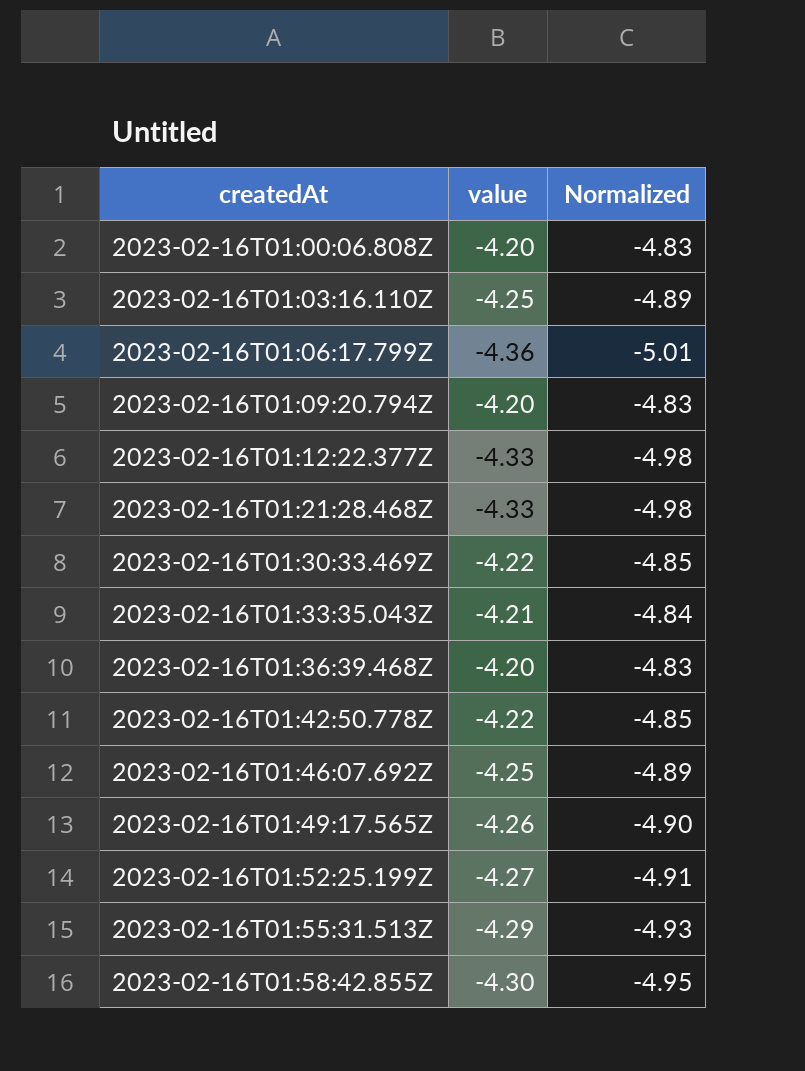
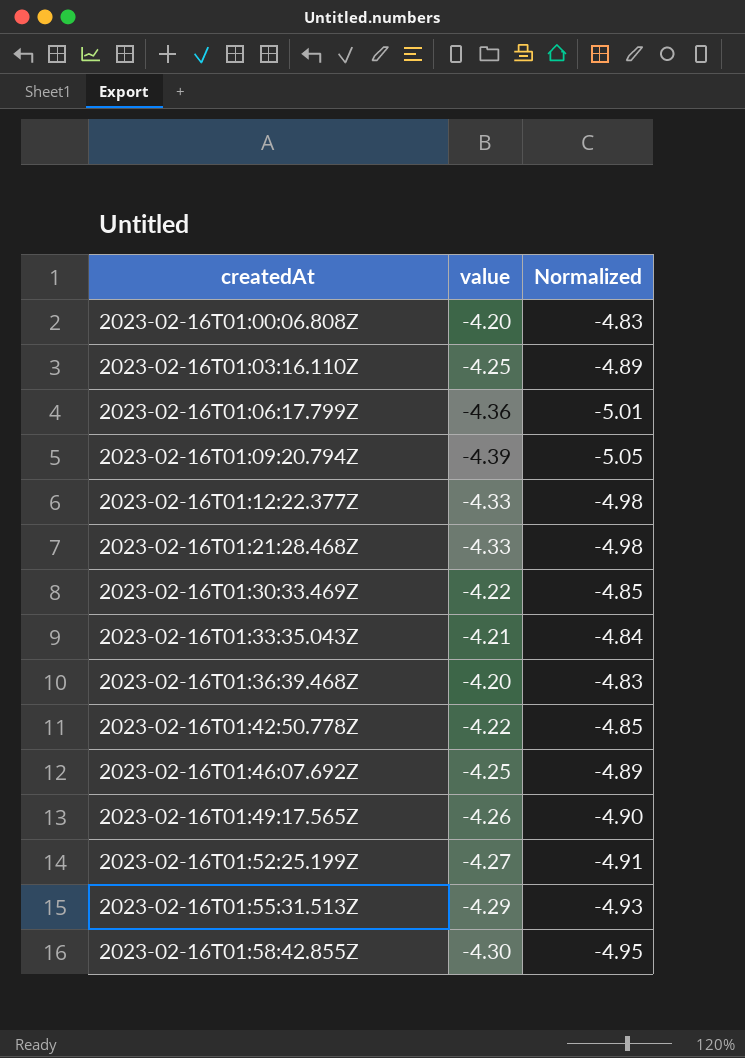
2023-02-16T01:09:20.794Z | value: -4.20 -> -4.39
2023-02-16T01:09:20.794Z | Normalized: -4.83 -> -5.05

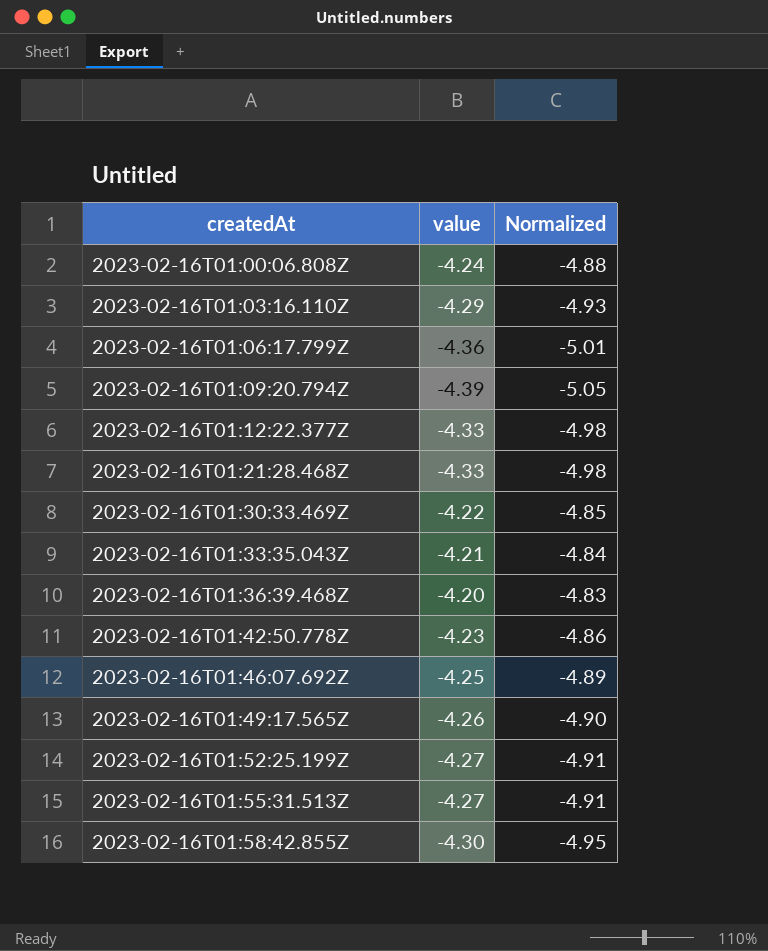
2023-02-16T01:00:06.808Z | value: -4.20 -> -4.24
2023-02-16T01:00:06.808Z | Normalized: -4.83 -> -4.88
2023-02-16T01:03:16.110Z | value: -4.25 -> -4.29
2023-02-16T01:03:16.110Z | Normalized: -4.89 -> -4.93
2023-02-16T01:42:50.778Z | value: -4.22 -> -4.23
2023-02-16T01:42:50.778Z | Normalized: -4.85 -> -4.86
2023-02-16T01:55:31.513Z | value: -4.29 -> -4.27
2023-02-16T01:55:31.513Z | Normalized: -4.93 -> -4.91

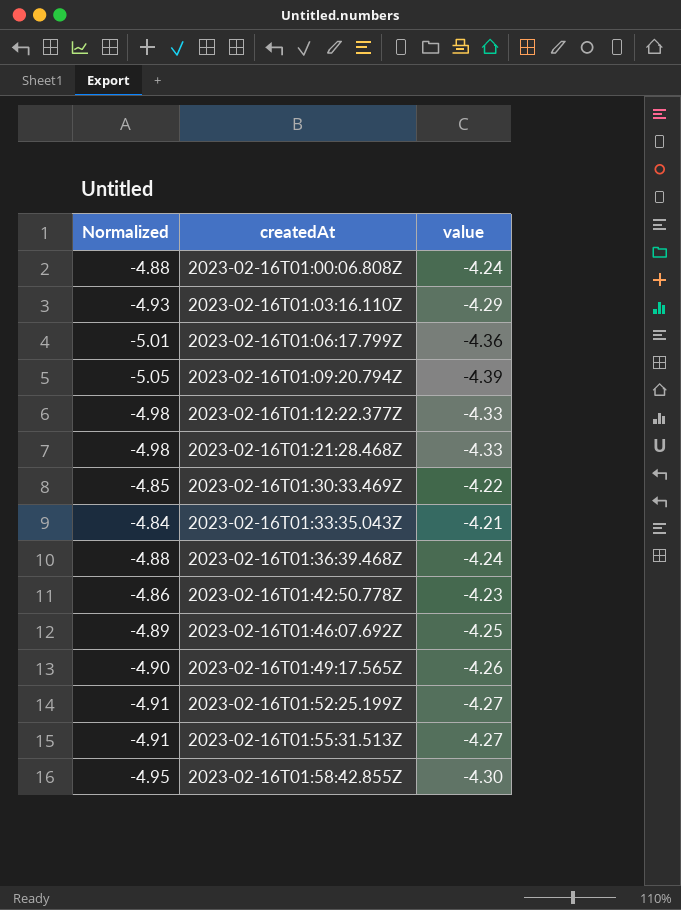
column Normalized | position: 3 -> 1
2023-02-16T01:36:39.468Z | Normalized: -4.83 -> -4.88
2023-02-16T01:36:39.468Z | value: -4.20 -> -4.24

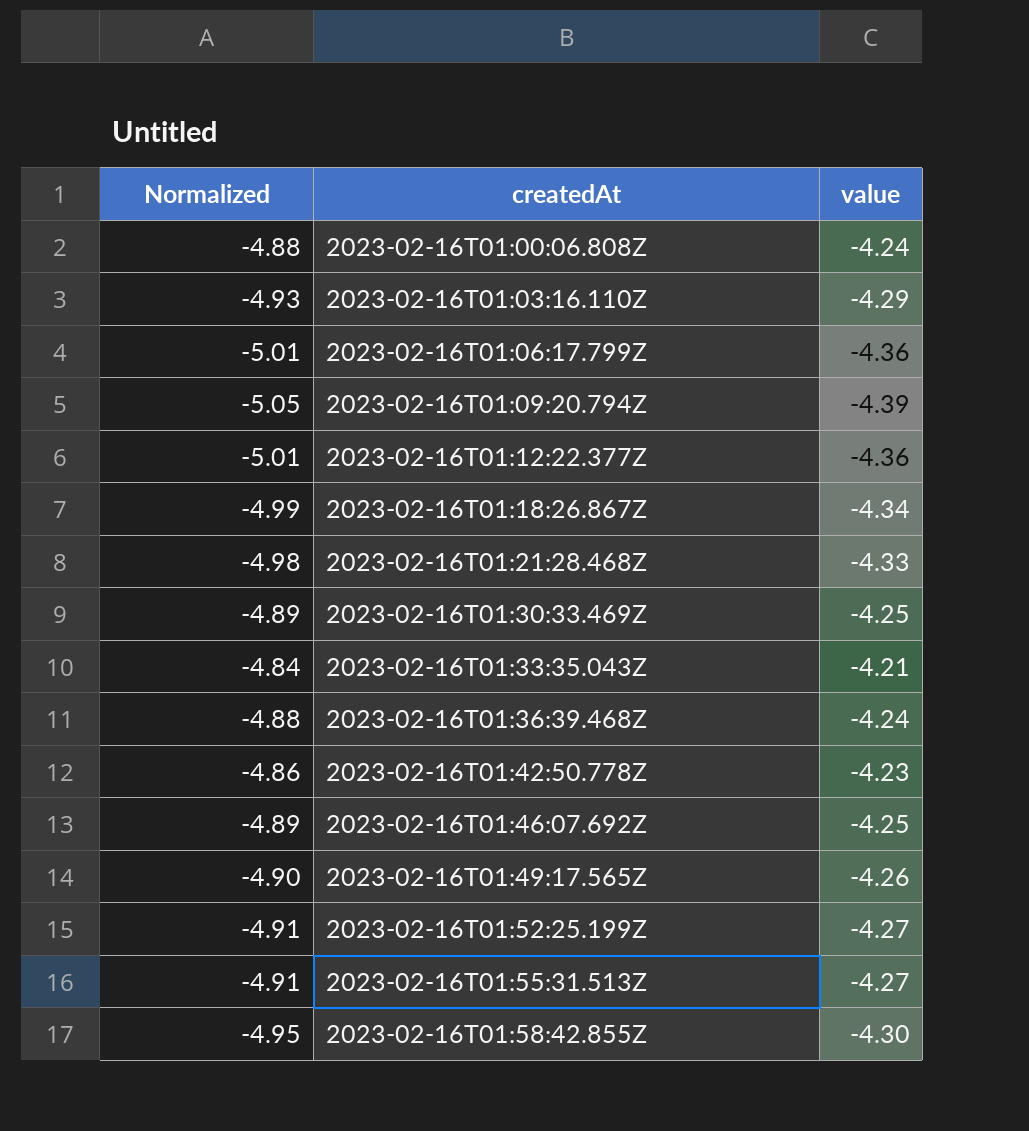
2023-02-16T01:12:22.377Z | Normalized: -4.98 -> -5.01
2023-02-16T01:12:22.377Z | value: -4.33 -> -4.36
row 2023-02-16T01:18:26.867Z: none -> -4.99 | -4.34
2023-02-16T01:30:33.469Z | Normalized: -4.85 -> -4.89
2023-02-16T01:30:33.469Z | value: -4.22 -> -4.25

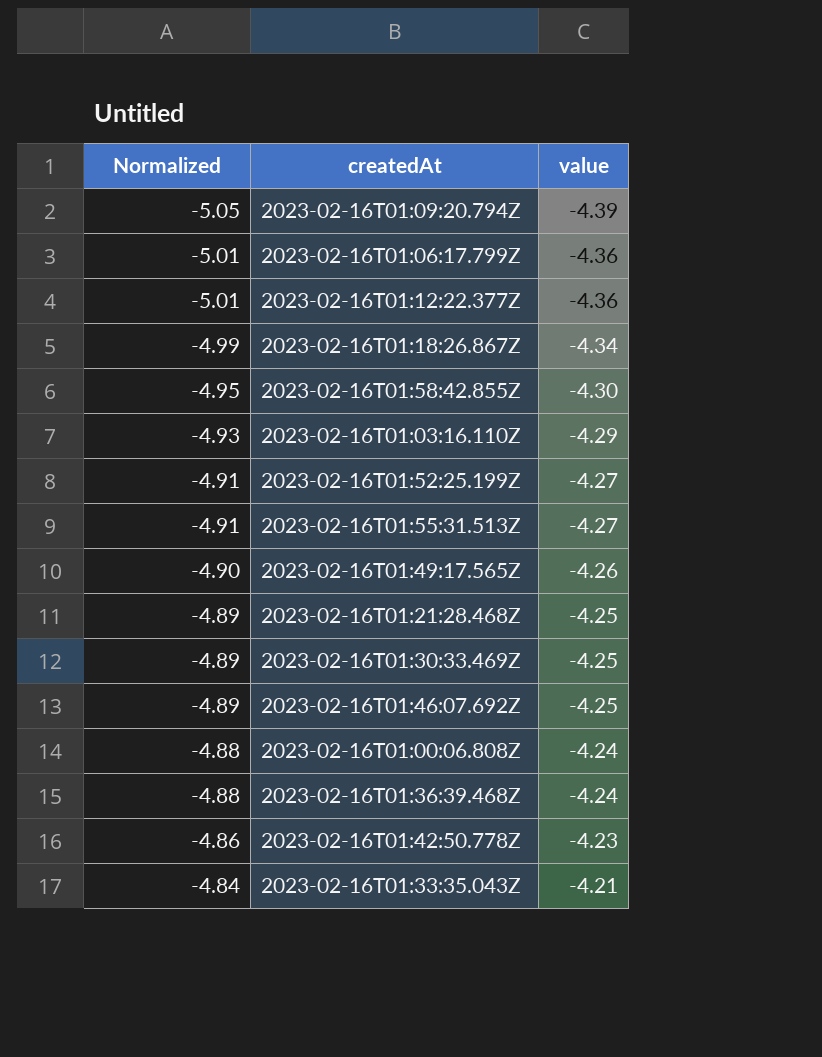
row order: createdAt ascending -> Normalized ascending
2023-02-16T01:21:28.468Z | Normalized: -4.98 -> -4.89
2023-02-16T01:21:28.468Z | value: -4.33 -> -4.25

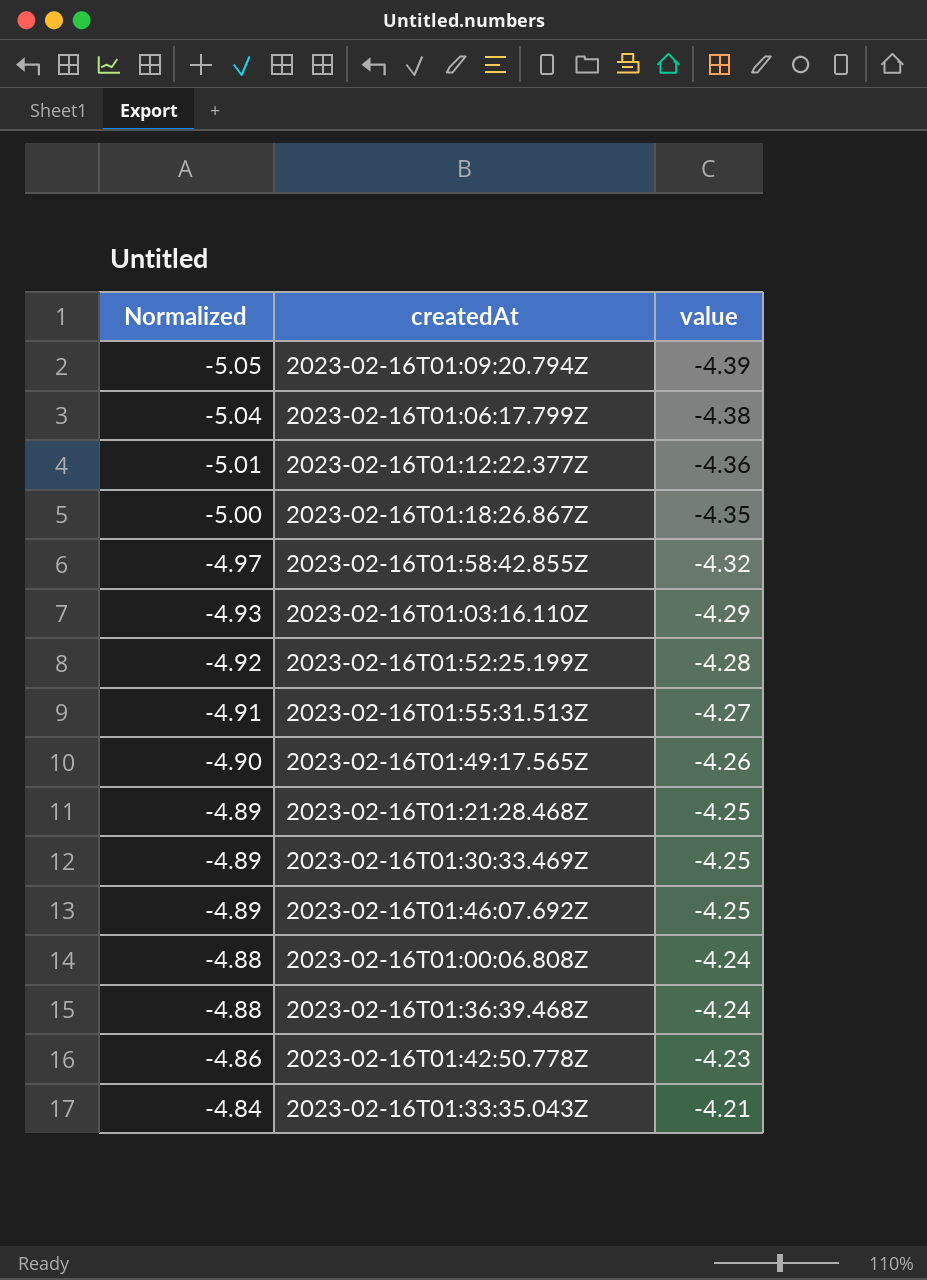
2023-02-16T01:06:17.799Z | Normalized: -5.01 -> -5.04
2023-02-16T01:06:17.799Z | value: -4.36 -> -4.38
2023-02-16T01:18:26.867Z | Normalized: -4.99 -> -5.00
2023-02-16T01:18:26.867Z | value: -4.34 -> -4.35
2023-02-16T01:58:42.855Z | Normalized: -4.95 -> -4.97
2023-02-16T01:58:42.855Z | value: -4.30 -> -4.32
2023-02-16T01:52:25.199Z | Normalized: -4.91 -> -4.92
2023-02-16T01:52:25.199Z | value: -4.27 -> -4.28

